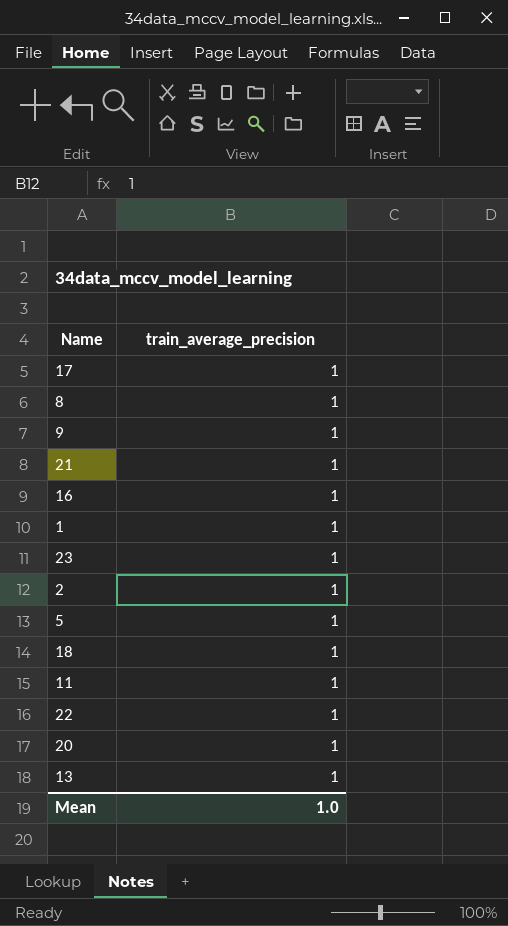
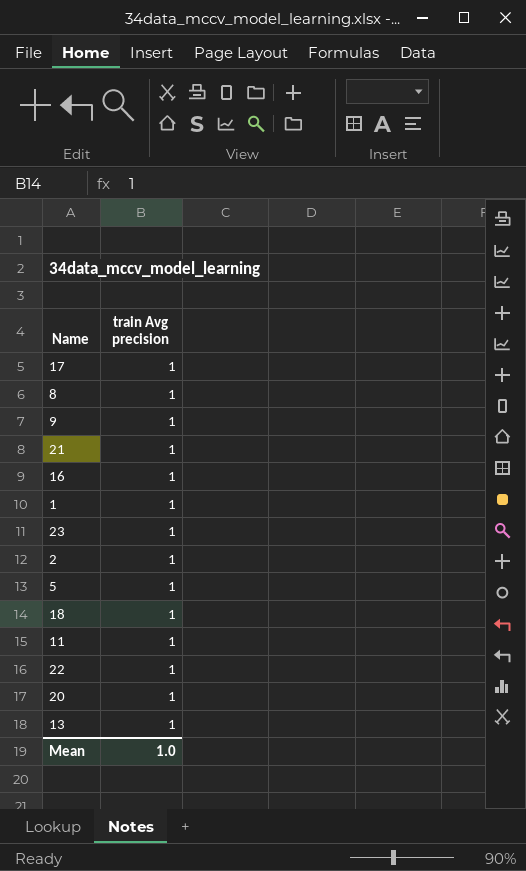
column name: train_average_precision -> train Avg precision

